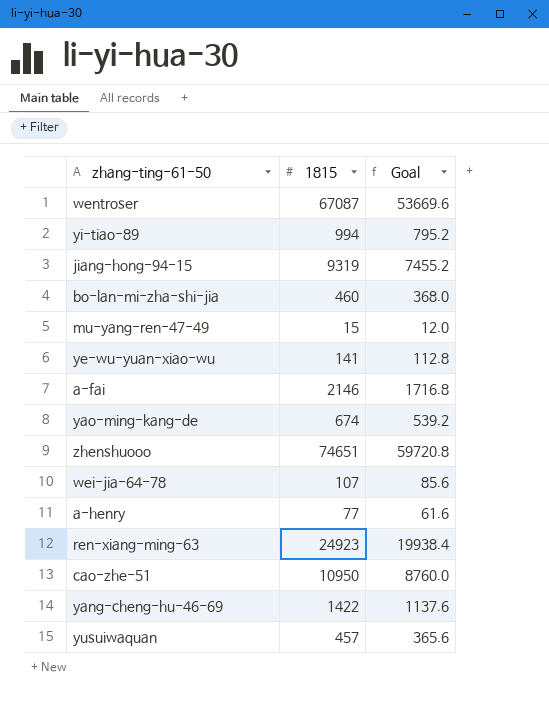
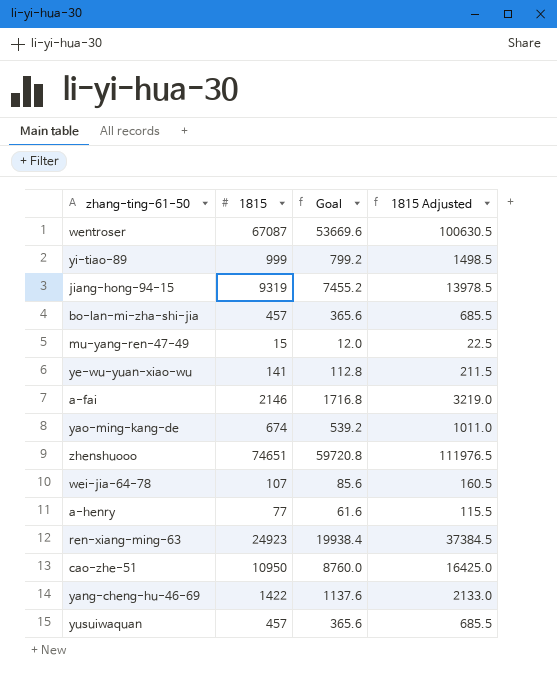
column 1815 Adjusted | formula: none -> [1815] * 1.5
yi-tiao-89 | 1815: 994 -> 999
yi-tiao-89 | Goal: 795.2 -> 799.2
bo-lan-mi-zha-shi-jia | 1815: 460 -> 457
bo-lan-mi-zha-shi-jia | Goal: 368.0 -> 365.6

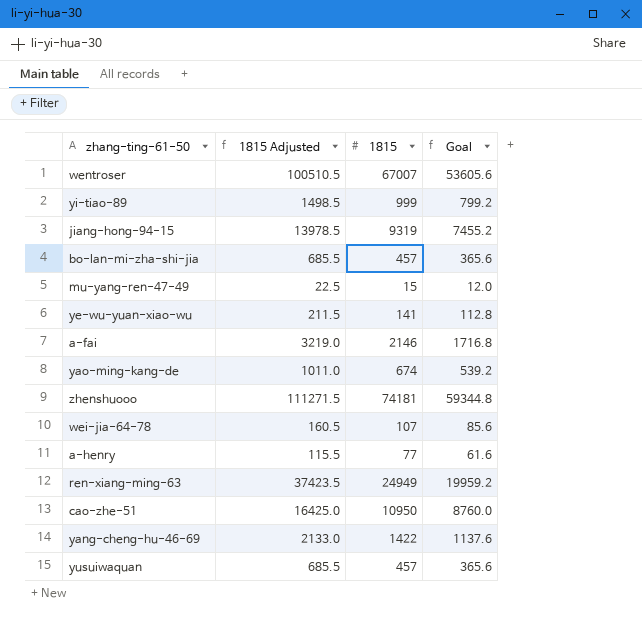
column 1815 Adjusted | position: 4 -> 2
wentroser | 1815 Adjusted: 100630.5 -> 100510.5
wentroser | 1815: 67087 -> 67007
wentroser | Goal: 53669.6 -> 53605.6
zhenshuooo | 1815 Adjusted: 111976.5 -> 111271.5
zhenshuooo | 1815: 74651 -> 74181
zhenshuooo | Goal: 59720.8 -> 59344.8
ren-xiang-ming-63 | 1815 Adjusted: 37384.5 -> 37423.5
ren-xiang-ming-63 | 1815: 24923 -> 24949
ren-xiang-ming-63 | Goal: 19938.4 -> 19959.2

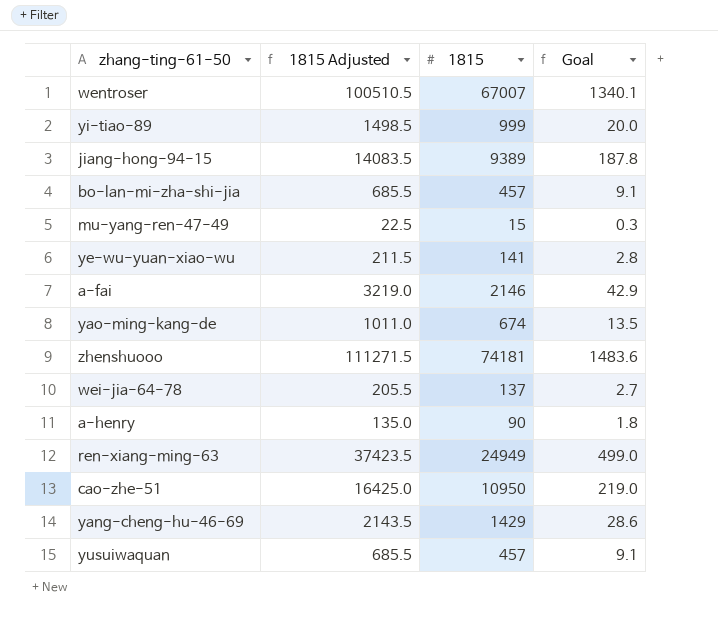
column Goal | formula: [1815] * 0.8 -> [1815] * 0.02
jiang-hong-94-15 | 1815 Adjusted: 13978.5 -> 14083.5
jiang-hong-94-15 | 1815: 9319 -> 9389
wei-jia-64-78 | 1815 Adjusted: 160.5 -> 205.5
wei-jia-64-78 | 1815: 107 -> 137
a-henry | 1815 Adjusted: 115.5 -> 135.0
a-henry | 1815: 77 -> 90
yang-cheng-hu-46-69 | 1815 Adjusted: 2133.0 -> 2143.5
yang-cheng-hu-46-69 | 1815: 1422 -> 1429

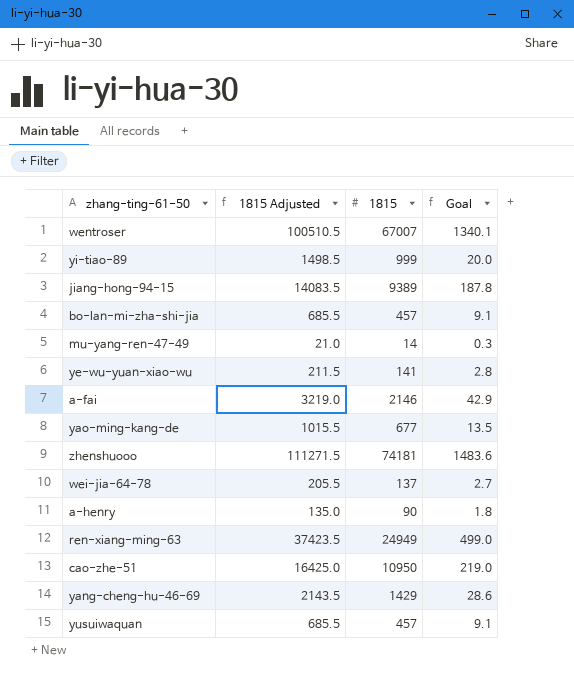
mu-yang-ren-47-49 | 1815 Adjusted: 22.5 -> 21.0
mu-yang-ren-47-49 | 1815: 15 -> 14
yao-ming-kang-de | 1815 Adjusted: 1011.0 -> 1015.5
yao-ming-kang-de | 1815: 674 -> 677

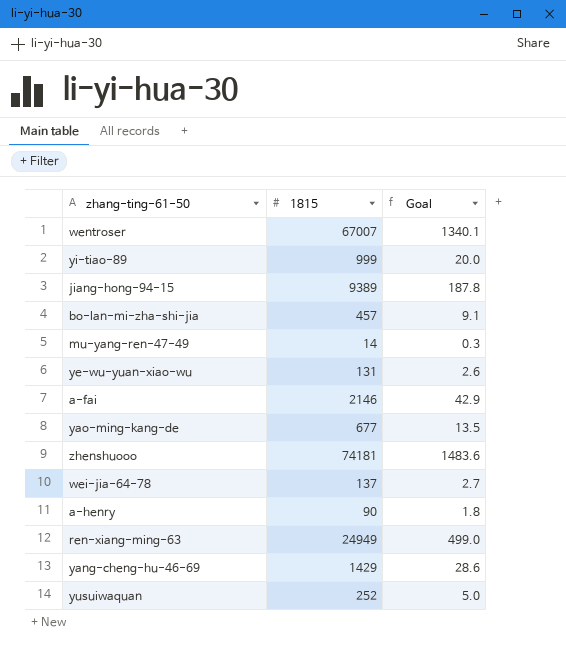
column 1815 Adjusted | formula: [1815] * 1.5 -> none
row cao-zhe-51: 16425.0 | 10950 | 219.0 -> none
ye-wu-yuan-xiao-wu | 1815: 141 -> 131
ye-wu-yuan-xiao-wu | Goal: 2.8 -> 2.6
yusuiwaquan | 1815: 457 -> 252
yusuiwaquan | Goal: 9.1 -> 5.0

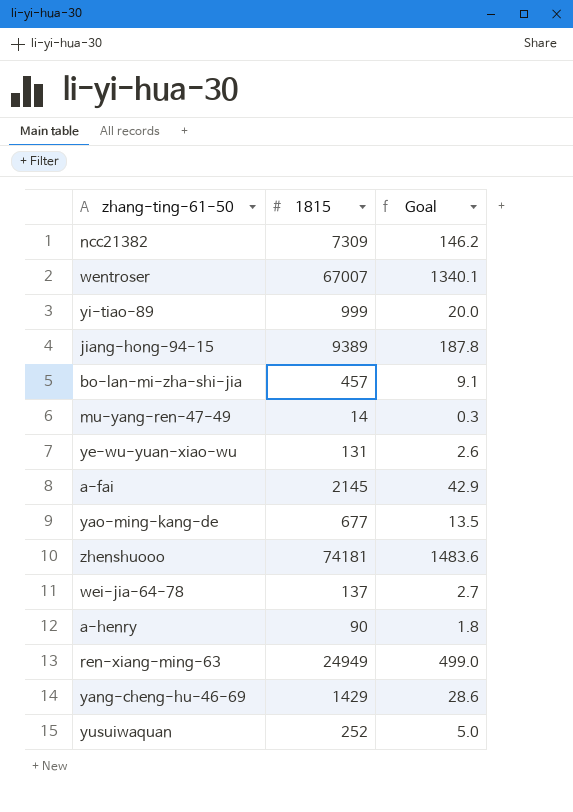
row ncc21382: none -> 7309 | 146.2
a-fai | 1815: 2146 -> 2145

